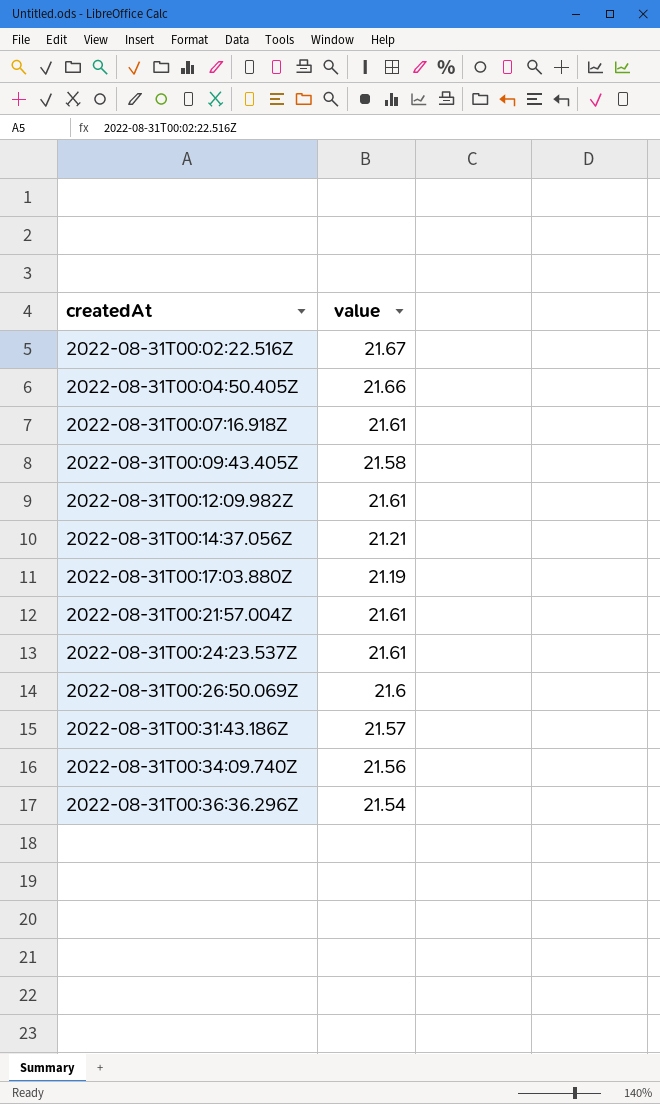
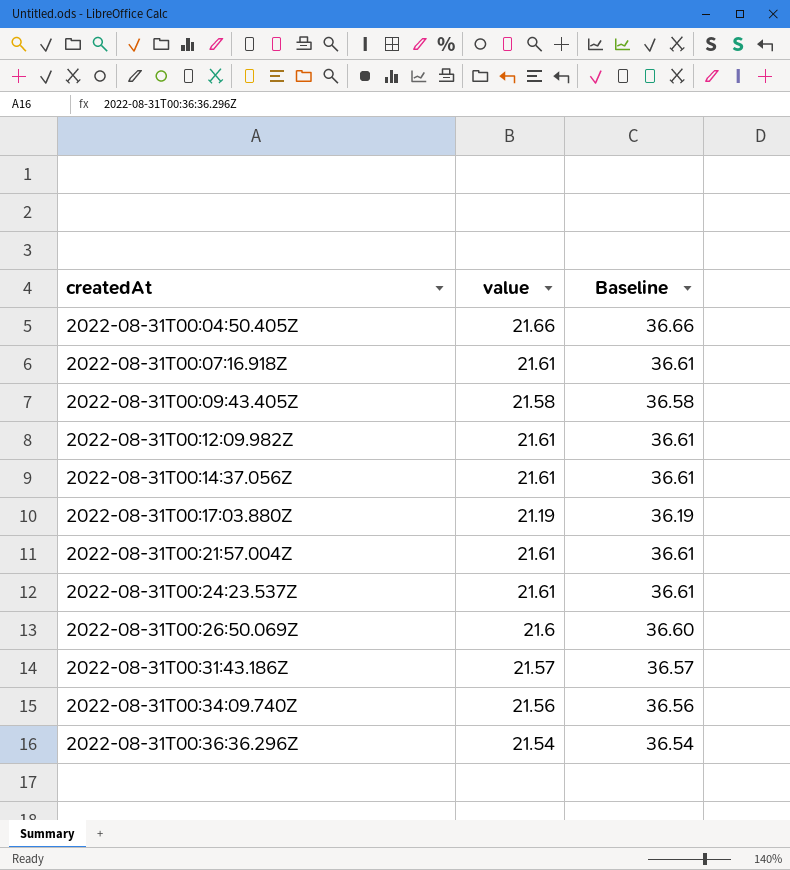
column Baseline | formula: none -> [value] + 15
row 2022-08-31T00:02:22.516Z: 21.67 -> none
2022-08-31T00:14:37.056Z | value: 21.21 -> 21.61

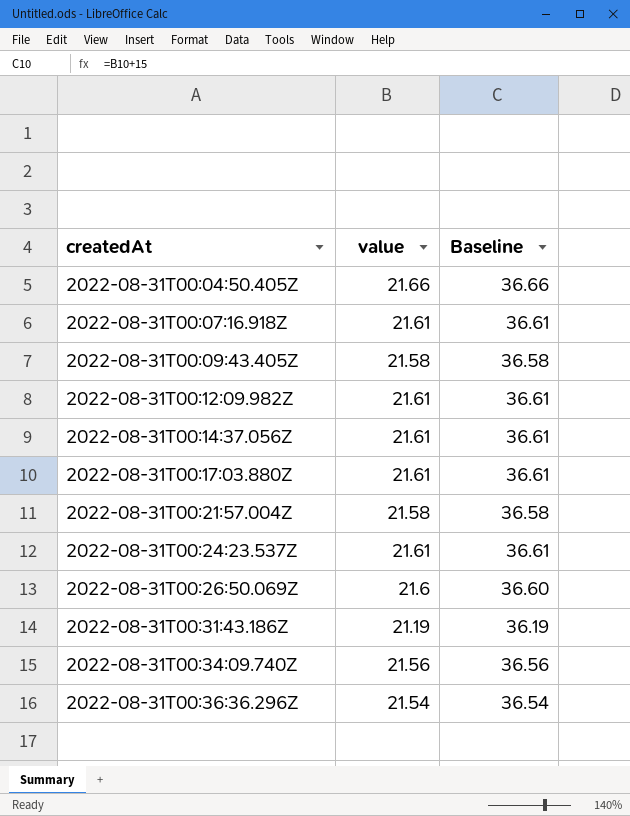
2022-08-31T00:17:03.880Z | value: 21.19 -> 21.61
2022-08-31T00:17:03.880Z | Baseline: 36.19 -> 36.61
2022-08-31T00:21:57.004Z | value: 21.61 -> 21.58
2022-08-31T00:21:57.004Z | Baseline: 36.61 -> 36.58
2022-08-31T00:31:43.186Z | value: 21.57 -> 21.19
2022-08-31T00:31:43.186Z | Baseline: 36.57 -> 36.19

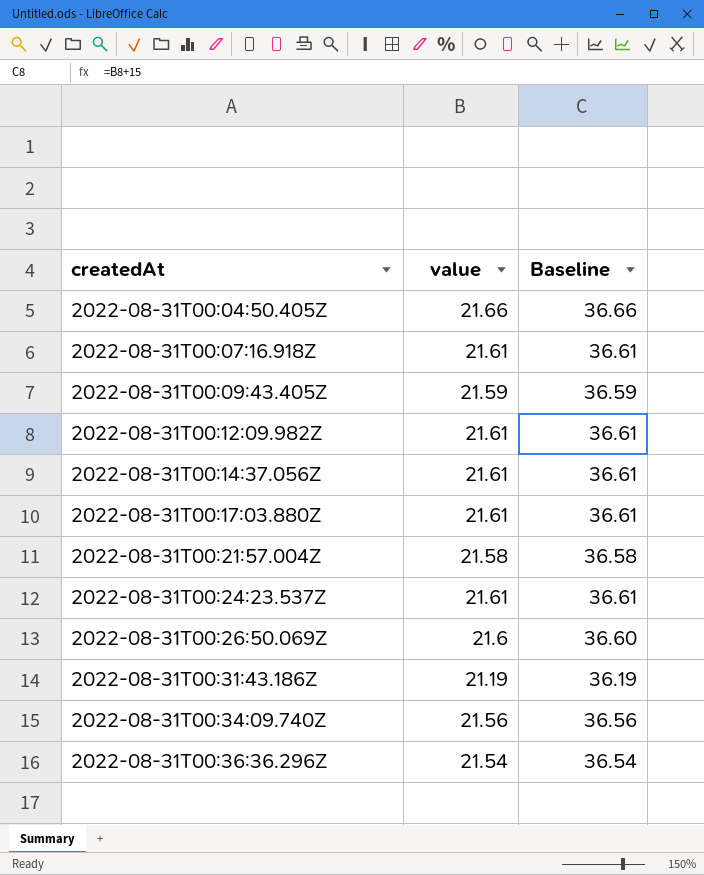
2022-08-31T00:09:43.405Z | value: 21.58 -> 21.59
2022-08-31T00:09:43.405Z | Baseline: 36.58 -> 36.59

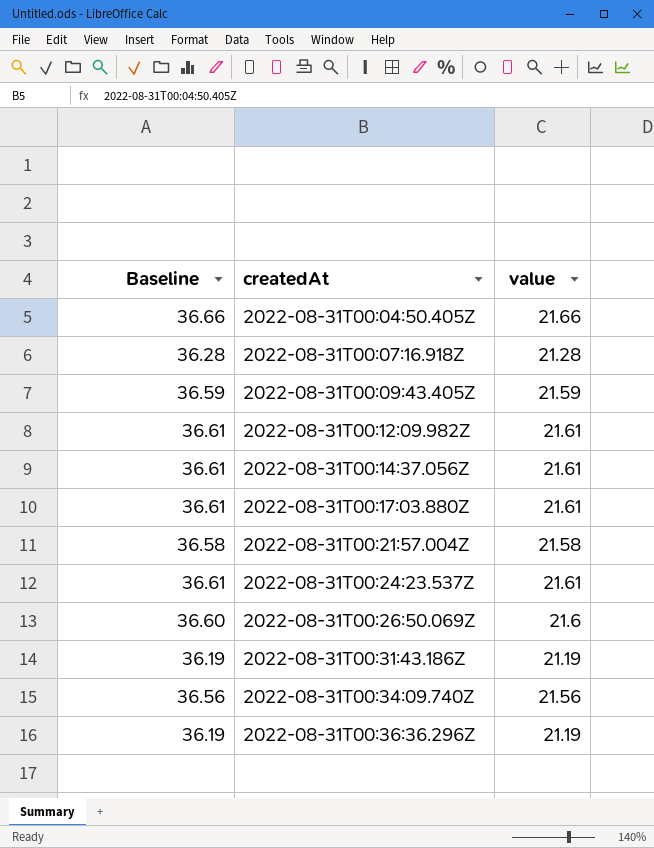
column Baseline | position: 3 -> 1
2022-08-31T00:07:16.918Z | Baseline: 36.61 -> 36.28
2022-08-31T00:07:16.918Z | value: 21.61 -> 21.28
2022-08-31T00:36:36.296Z | Baseline: 36.54 -> 36.19
2022-08-31T00:36:36.296Z | value: 21.54 -> 21.19

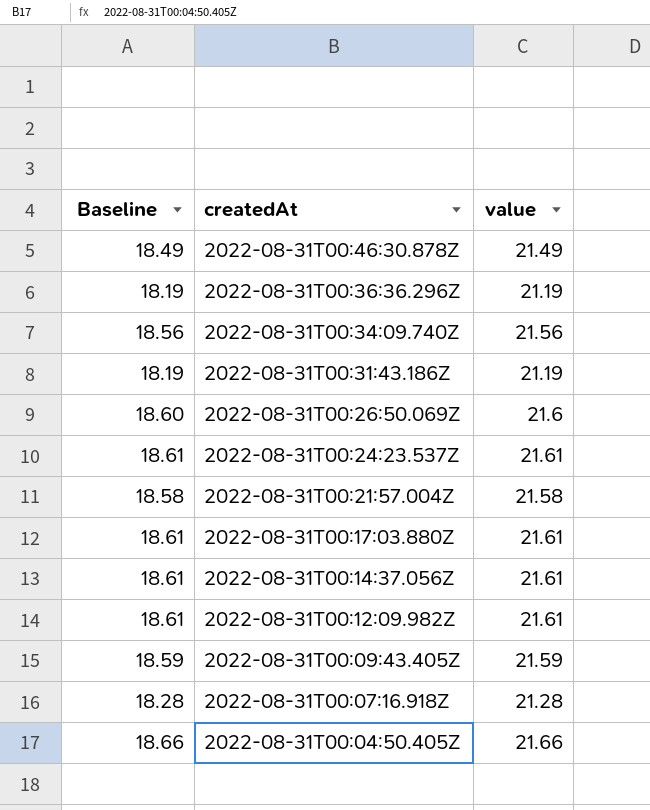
row order: createdAt ascending -> createdAt descending
column Baseline | formula: [value] + 15 -> [value] - 3
row 2022-08-31T00:46:30.878Z: none -> 18.49 | 21.49

